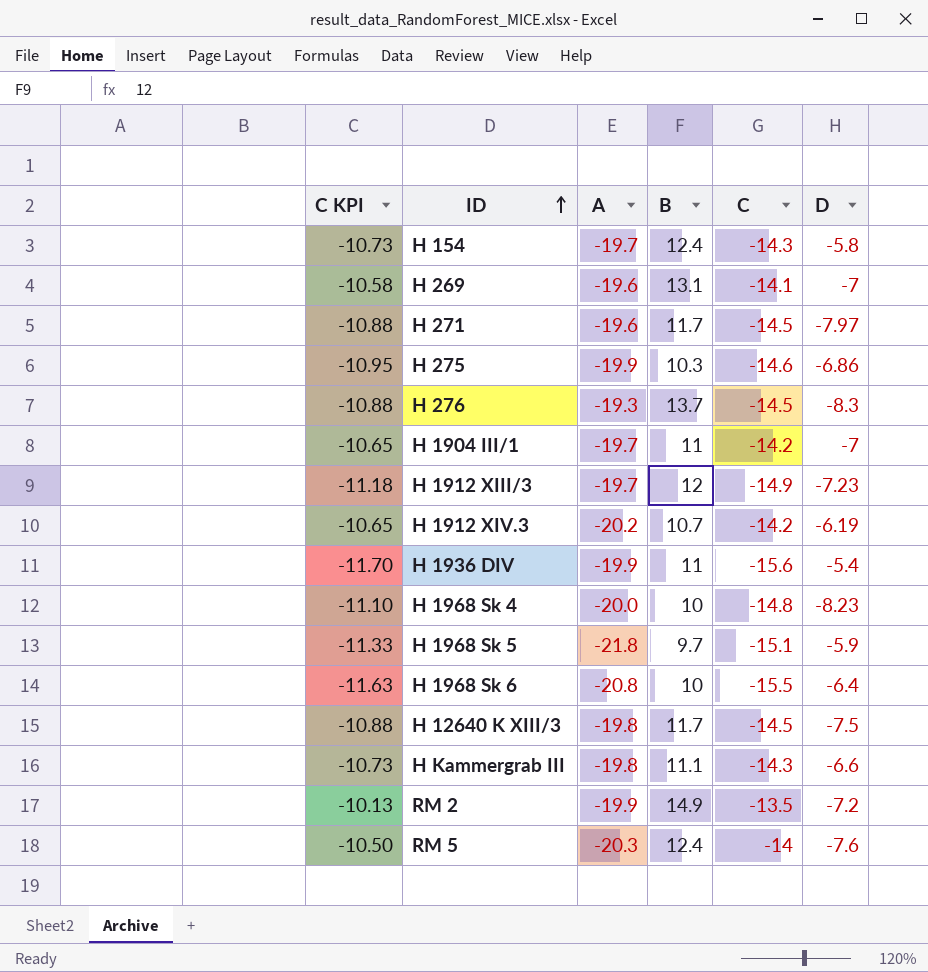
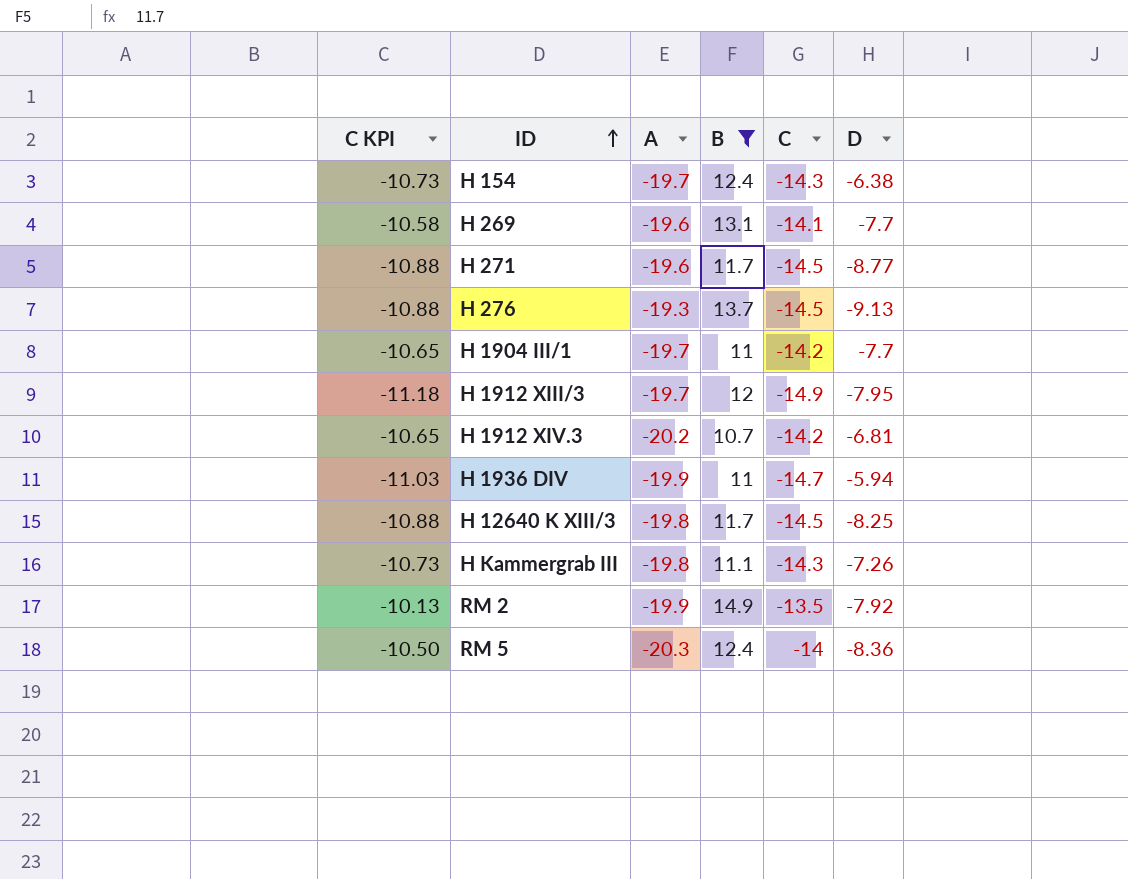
filter: none -> B >= 10.7
H 154 | D: -5.8 -> -6.38
H 269 | D: -7 -> -7.7
H 271 | D: -7.97 -> -8.77
H 276 | D: -8.3 -> -9.13
H 1904 III/1 | D: -7 -> -7.7
H 1912 XIII/3 | D: -7.23 -> -7.95
H 1912 XIV.3 | D: -6.19 -> -6.81
H 1936 DIV | C KPI: -11.70 -> -11.03
H 1936 DIV | C: -15.6 -> -14.7
H 1936 DIV | D: -5.4 -> -5.94
H 12640 K XIII/3 | D: -7.5 -> -8.25
H Kammergrab III | D: -6.6 -> -7.26
RM 2 | D: -7.2 -> -7.92
RM 5 | D: -7.6 -> -8.36

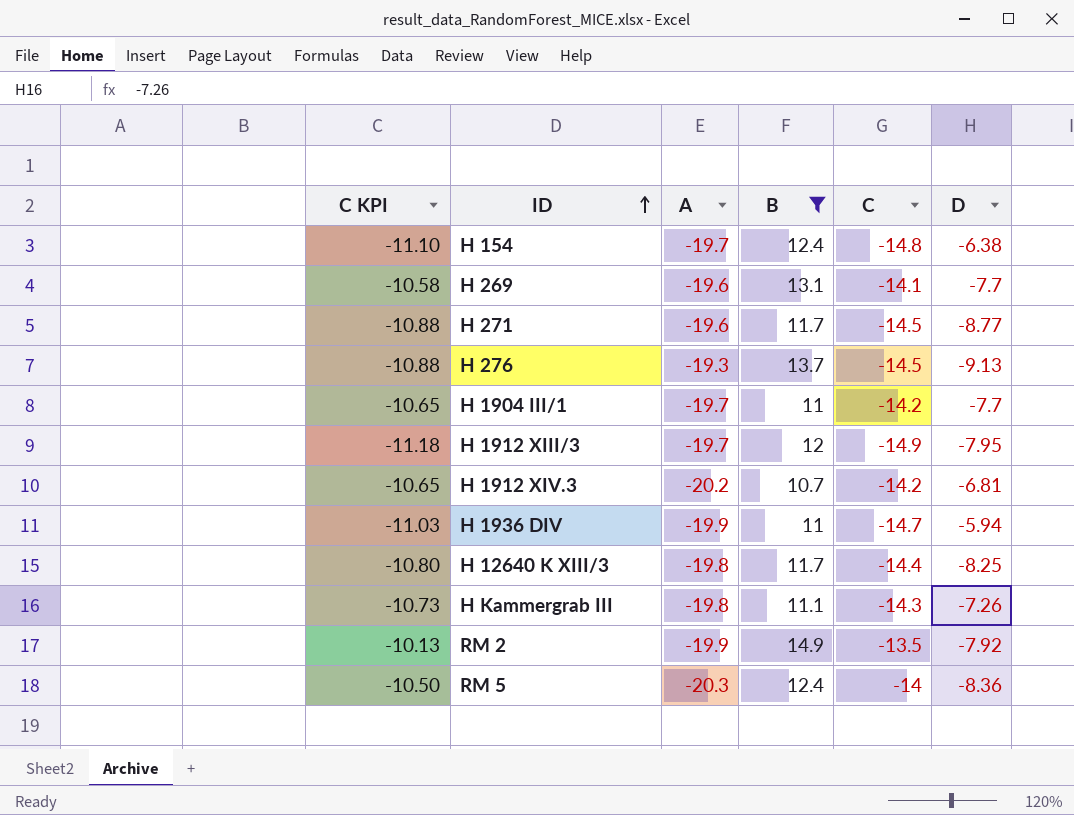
H 154 | C KPI: -10.73 -> -11.10
H 154 | C: -14.3 -> -14.8
H 12640 K XIII/3 | C KPI: -10.88 -> -10.80
H 12640 K XIII/3 | C: -14.5 -> -14.4

